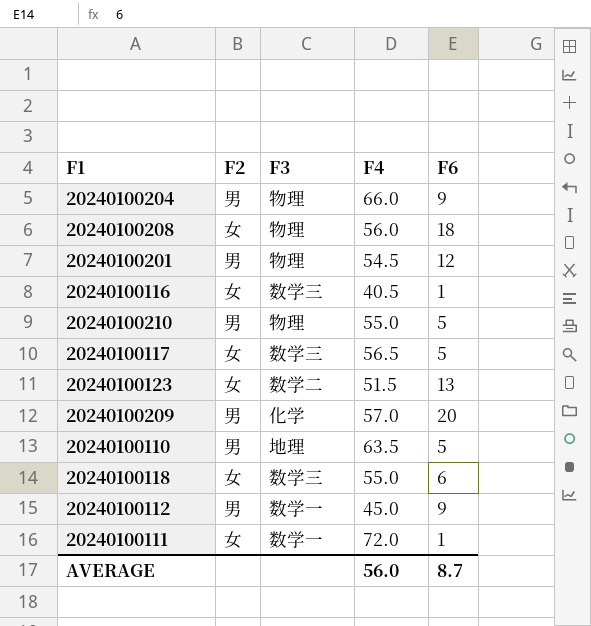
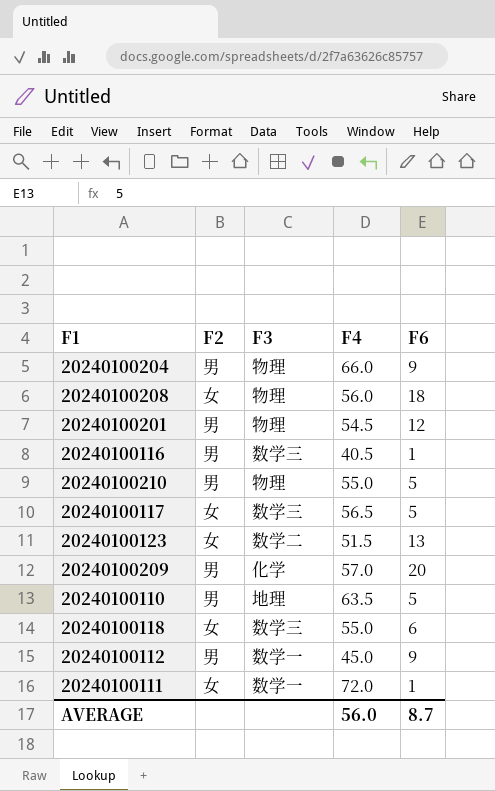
20240100116 | F2: 女 -> 男

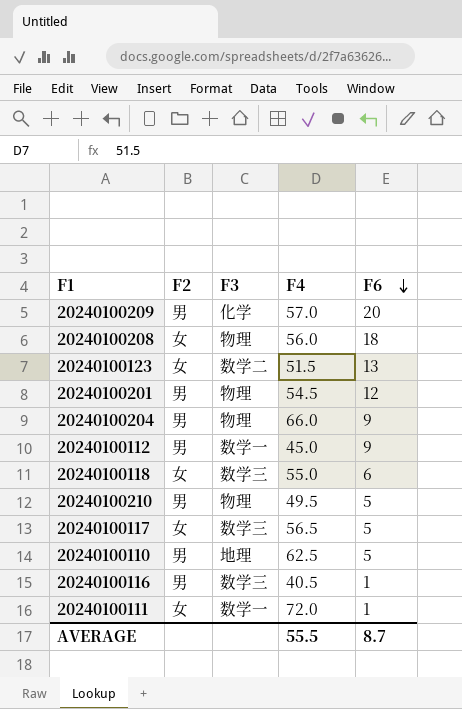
row order: none -> F6 descending
20240100210 | F4: 55.0 -> 49.5
20240100110 | F4: 63.5 -> 62.5
AVERAGE | F4: 56.0 -> 55.5

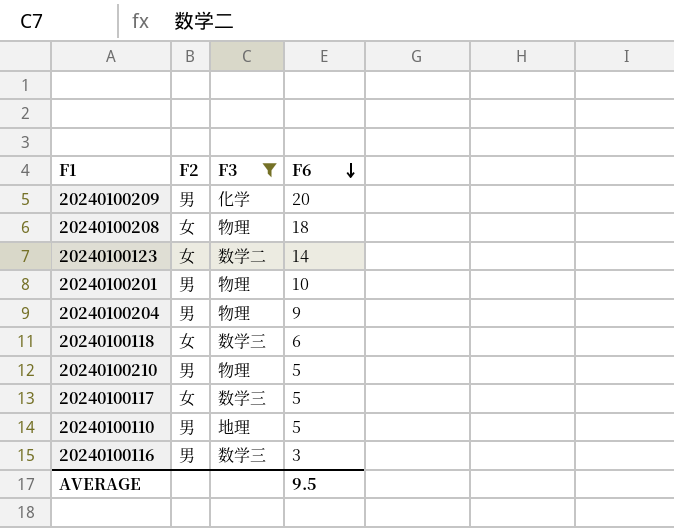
filter: none -> F3 != 数学一
column F4 | position: 4 -> none
20240100123 | F6: 13 -> 14
20240100201 | F6: 12 -> 10
20240100116 | F6: 1 -> 3
AVERAGE | F6: 8.7 -> 9.5

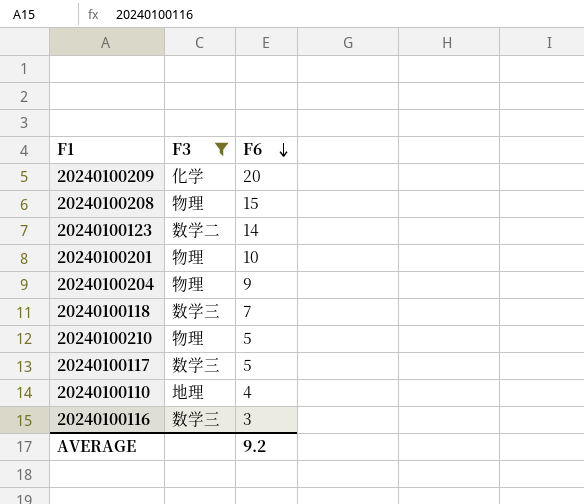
column F2 | position: 2 -> none
20240100208 | F6: 18 -> 15
20240100118 | F6: 6 -> 7
20240100110 | F6: 5 -> 4
AVERAGE | F6: 9.5 -> 9.2

